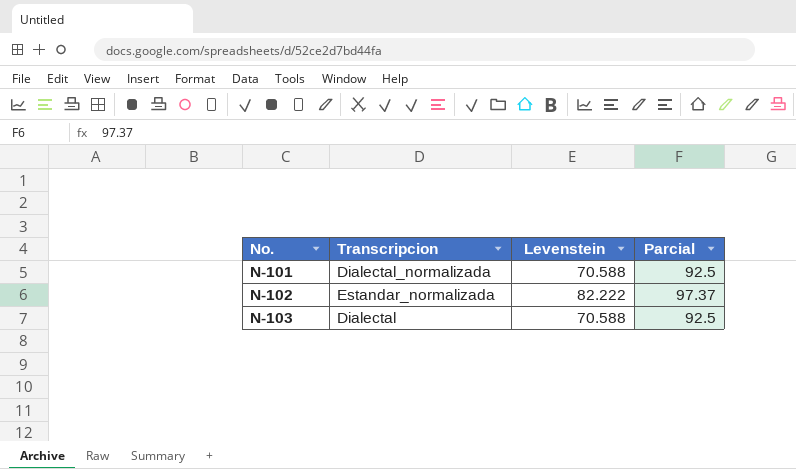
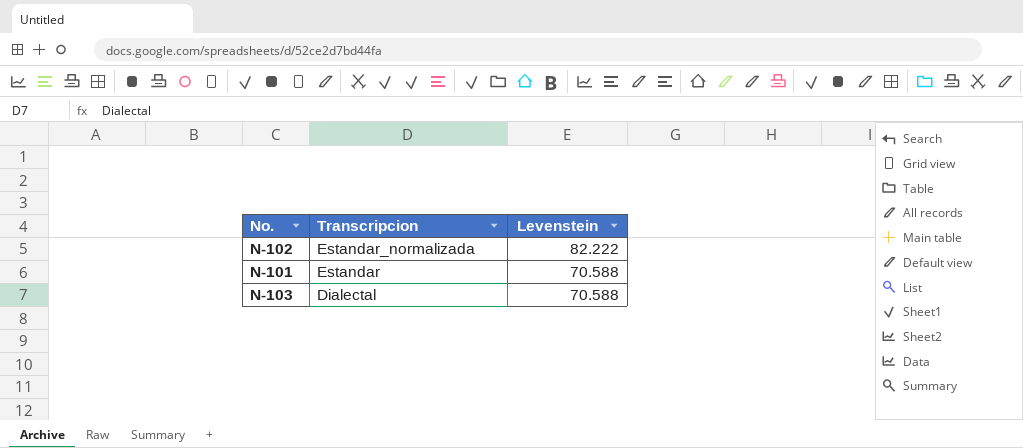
row order: No. ascending -> Transcripcion descending
column Parcial | position: 4 -> none
N-101 | Transcripcion: Dialectal_normalizada -> Estandar

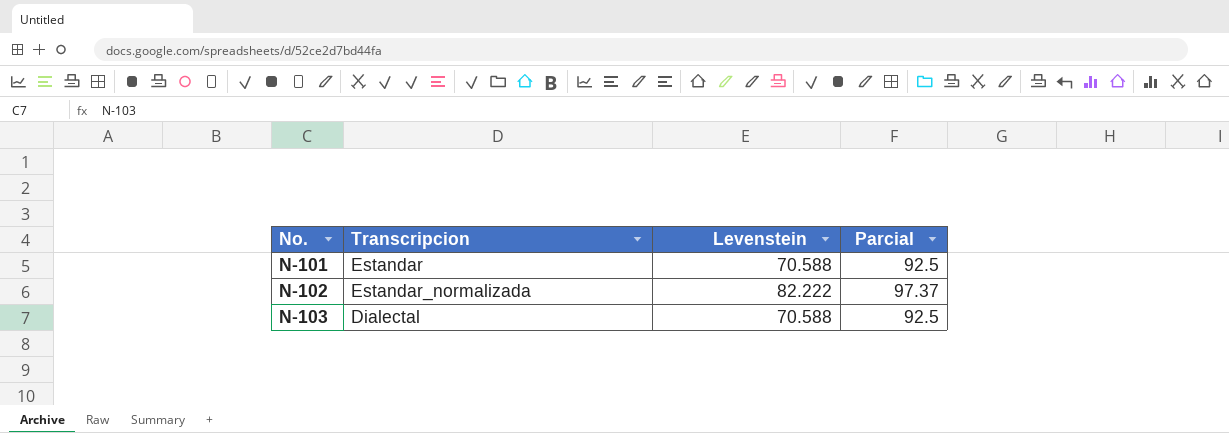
row order: Transcripcion descending -> No. ascending
column Parcial | position: none -> 4

